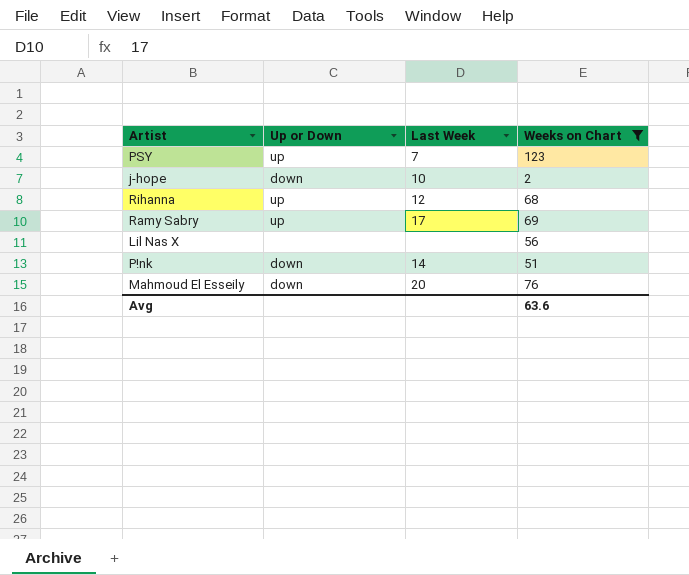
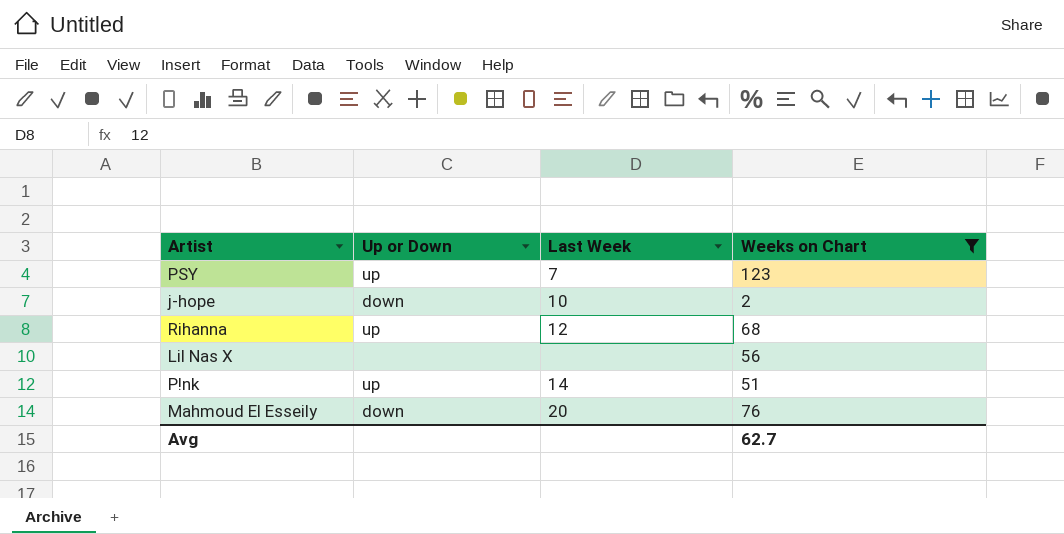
row Ramy Sabry: up | 17 | 69 -> none
P!nk | Up or Down: down -> up
Avg | Weeks on Chart: 63.6 -> 62.7

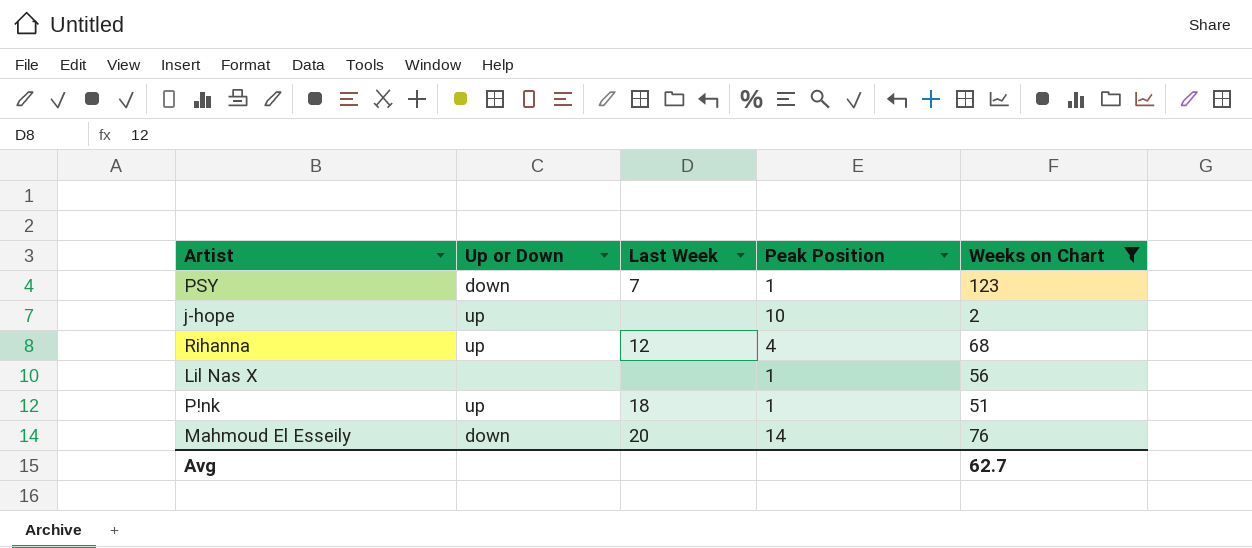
column Peak Position | position: none -> 4
PSY | Up or Down: up -> down
j-hope | Up or Down: down -> up
j-hope | Last Week: 10 -> none
P!nk | Last Week: 14 -> 18

